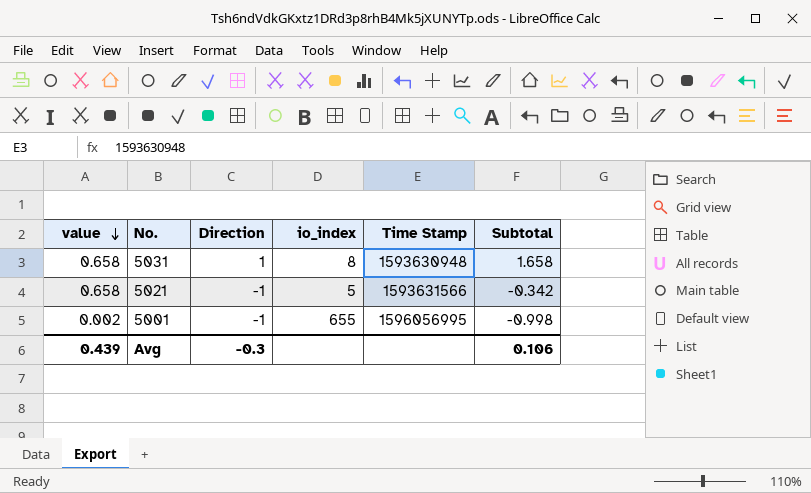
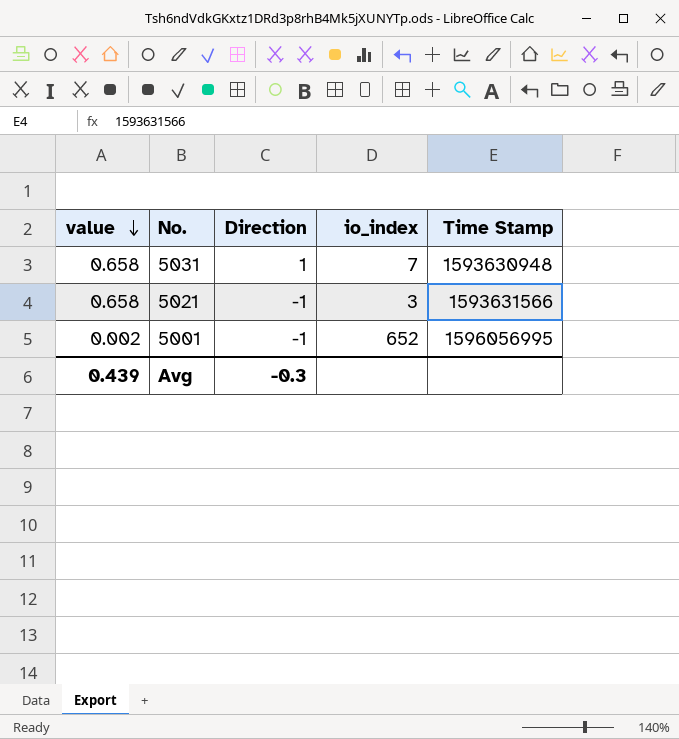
column Subtotal | formula: [value] + [Direction] -> none
5031 | io_index: 8 -> 7
5021 | io_index: 5 -> 3
5001 | io_index: 655 -> 652

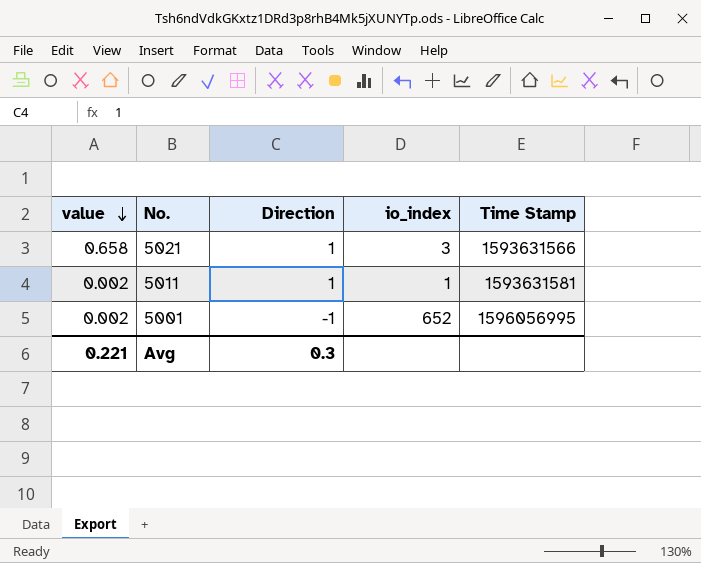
row 5031: 0.658 | 1 | 7 | 1593630948 -> none
5021 | Direction: -1 -> 1
row 5011: none -> 0.002 | 1 | 1 | 1593631581
Avg | value: 0.439 -> 0.221
Avg | Direction: -0.3 -> 0.3

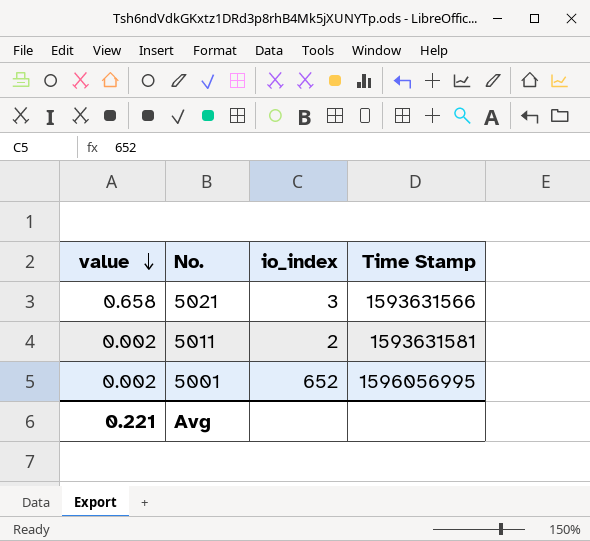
column Direction | position: 3 -> none
5011 | io_index: 1 -> 2

